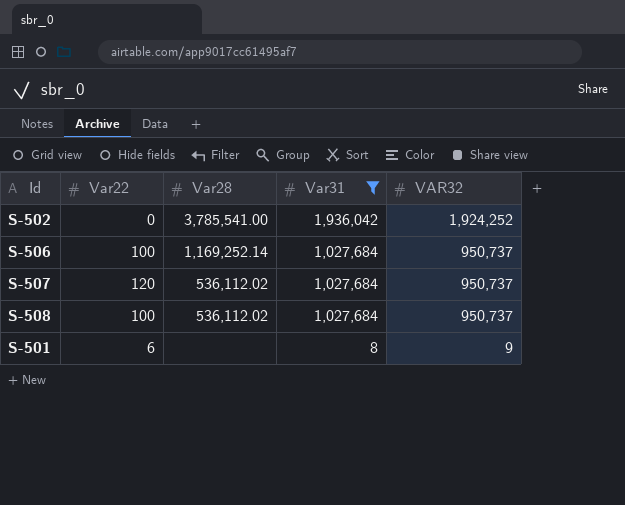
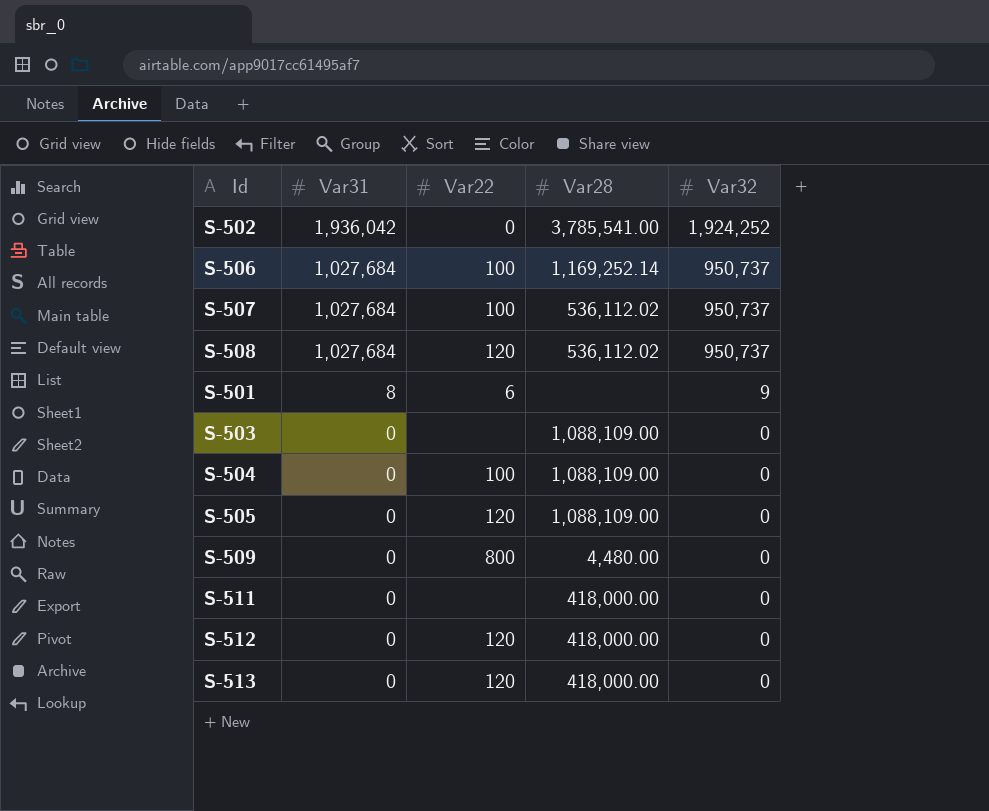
filter: Var31 != 0 -> none
column Var31 | position: 4 -> 2
column name: VAR32 -> Var32
S-507 | Var22: 120 -> 100
S-508 | Var22: 100 -> 120

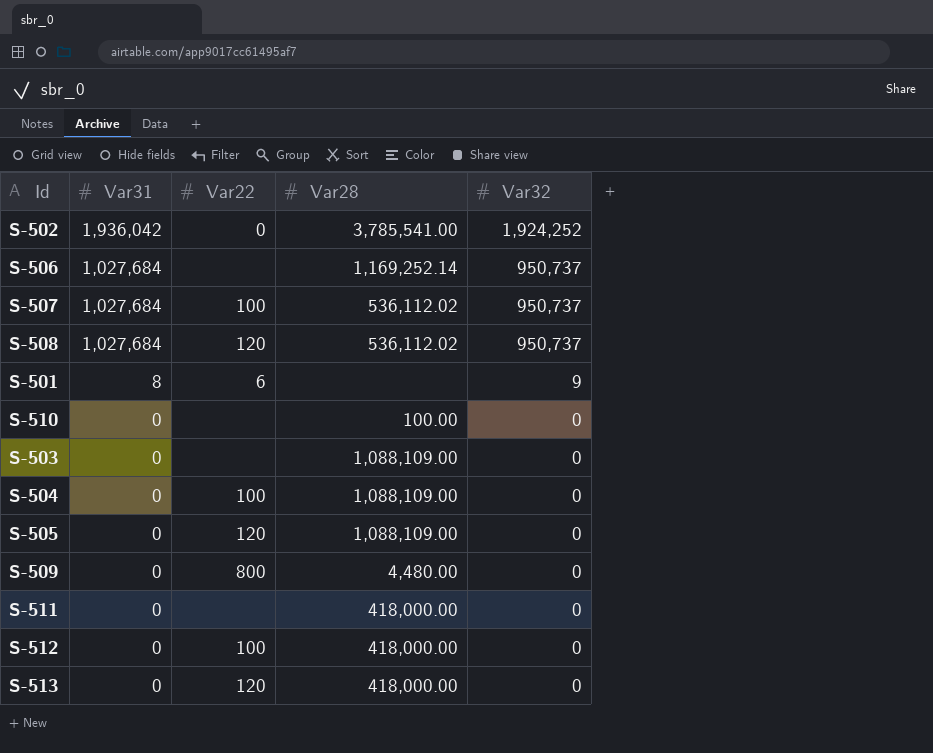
S-506 | Var22: 100 -> none
row S-510: none -> 0 | none | 100.00 | 0
S-512 | Var22: 120 -> 100

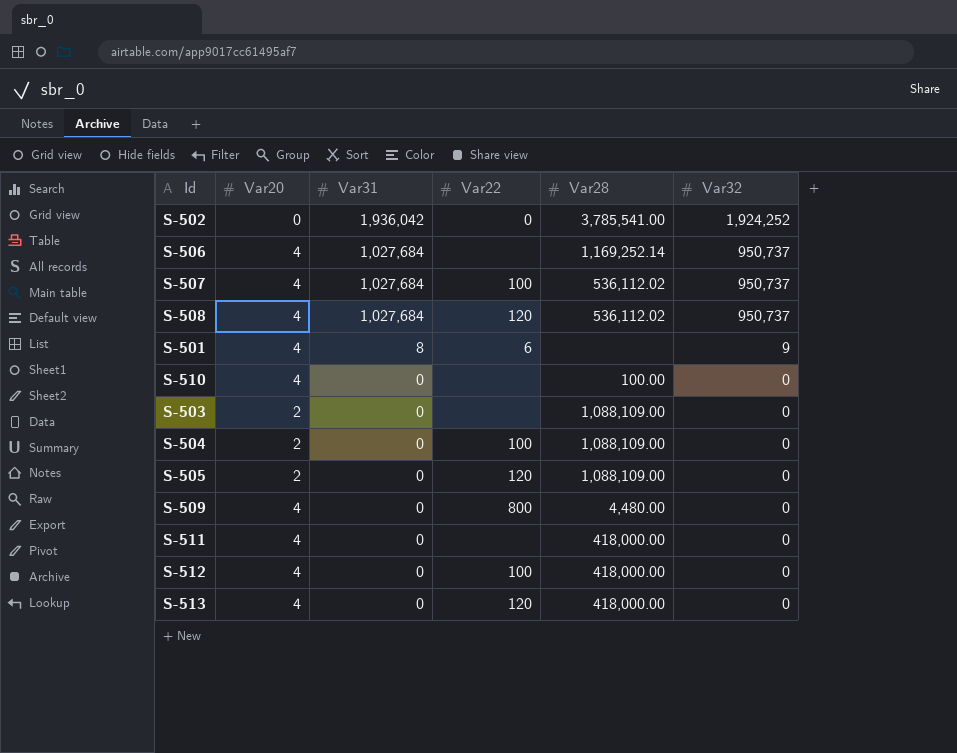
column Var20 | position: none -> 2

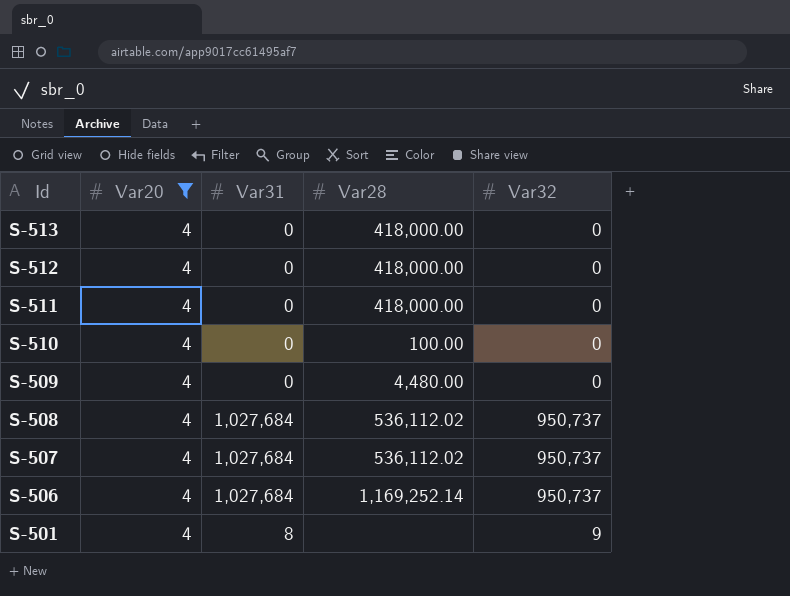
filter: none -> Var20 = 4
row order: Var31 descending -> Id descending
column Var22 | position: 4 -> none

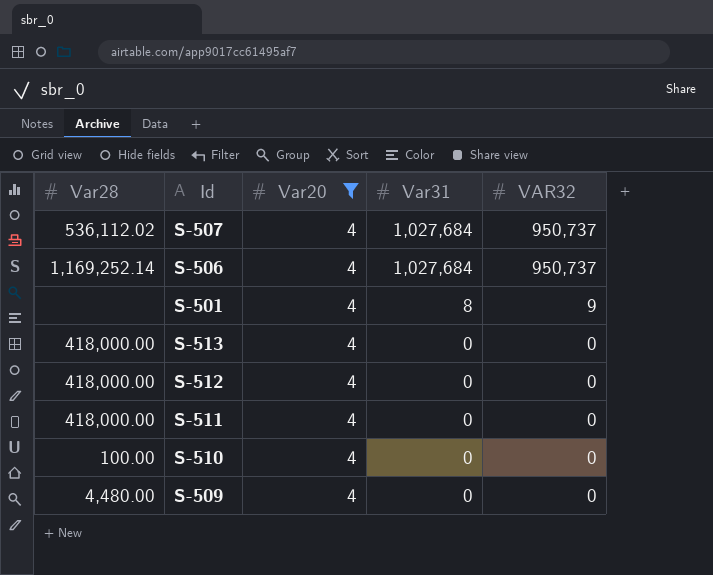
row order: Id descending -> Var31 descending
column Var28 | position: 4 -> 1
column name: Var32 -> VAR32
row S-508: 4 | 1,027,684 | 536,112.02 | 950,737 -> none

